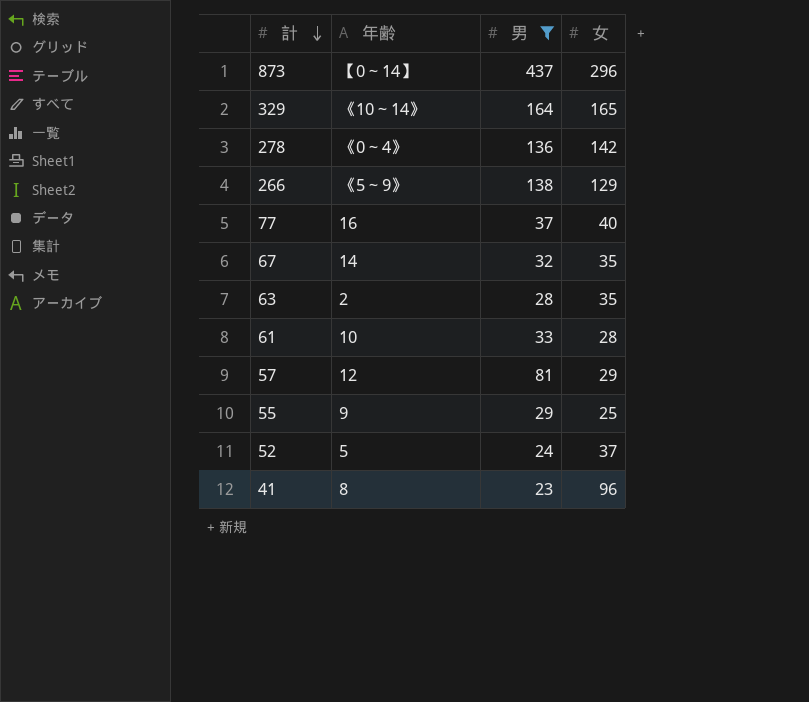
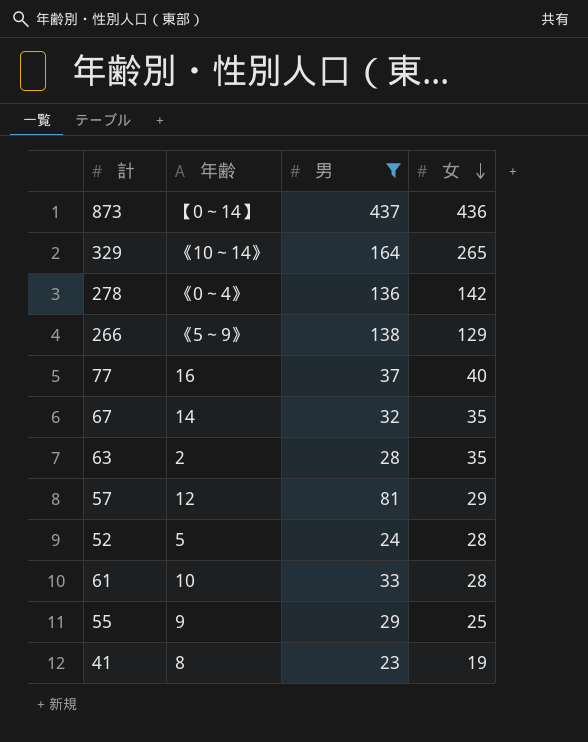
row order: 計 descending -> 女 descending
873 | 女: 296 -> 436
329 | 女: 165 -> 265
52 | 女: 37 -> 28
41 | 女: 96 -> 19

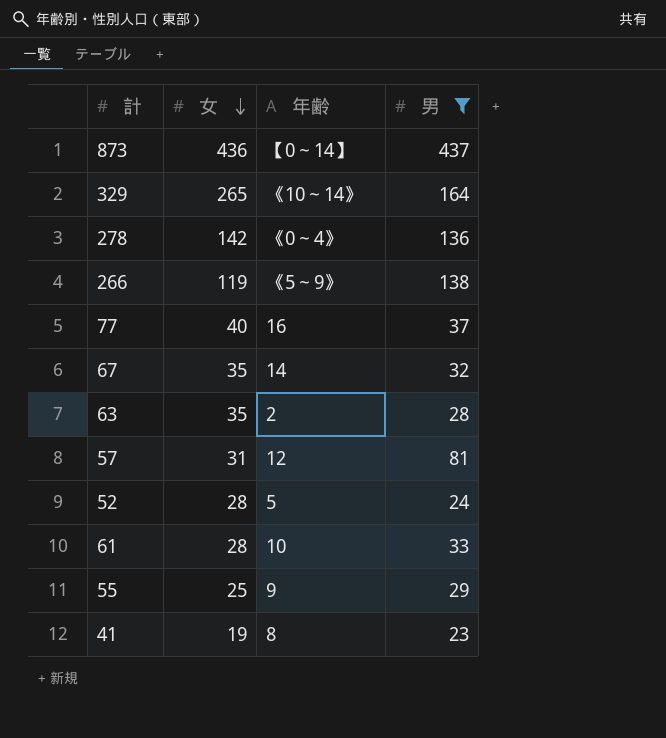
column 女 | position: 4 -> 2
266 | 女: 129 -> 119
57 | 女: 29 -> 31

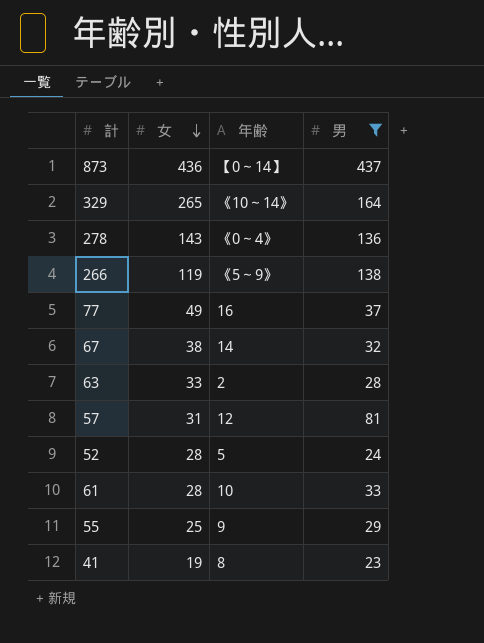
278 | 女: 142 -> 143
77 | 女: 40 -> 49
67 | 女: 35 -> 38
63 | 女: 35 -> 33

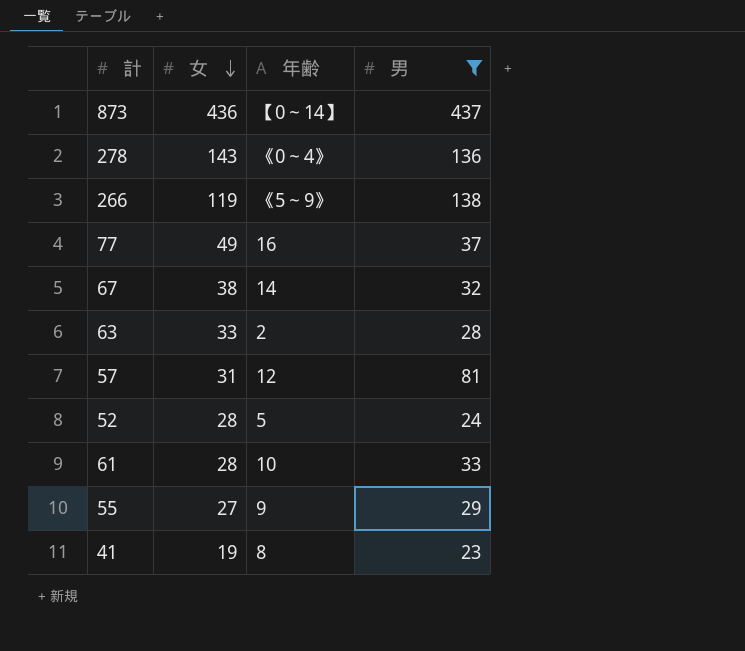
row 329: 265 | 《10～14》 | 164 -> none
55 | 女: 25 -> 27

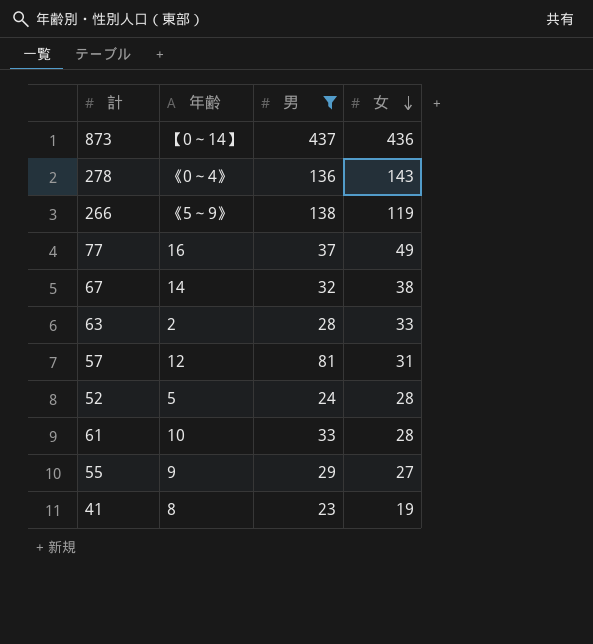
column 女 | position: 2 -> 4

